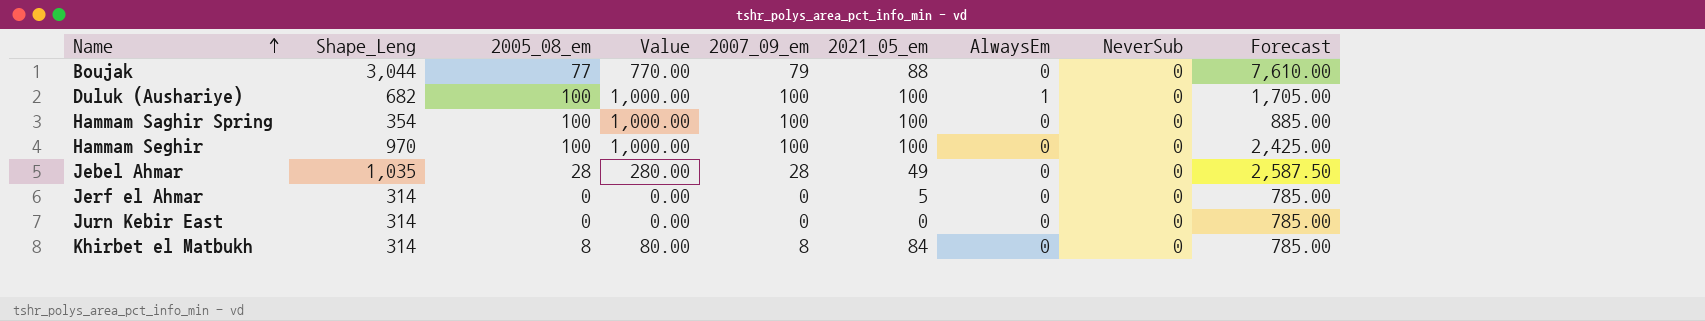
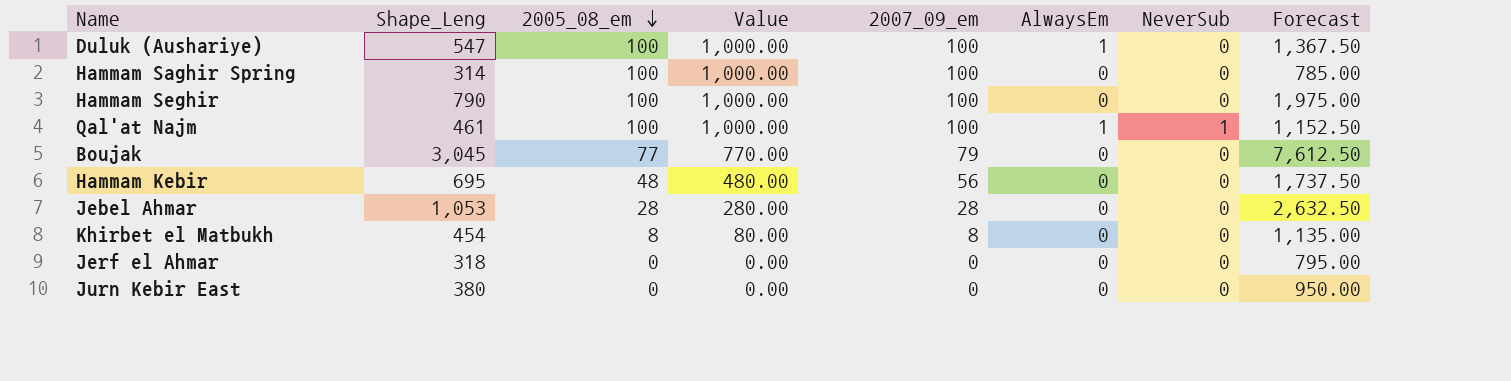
row order: Name ascending -> 2005_08_em descending
column 2021_05_em | position: 6 -> none
Duluk (Aushariye) | Shape_Leng: 682 -> 547
Duluk (Aushariye) | Forecast: 1,705.00 -> 1,367.50
Hammam Saghir Spring | Shape_Leng: 354 -> 314
Hammam Saghir Spring | Forecast: 885.00 -> 785.00
Hammam Seghir | Shape_Leng: 970 -> 790
Hammam Seghir | Forecast: 2,425.00 -> 1,975.00
row Qal'at Najm: none -> 461 | 100 | 1,000.00 | 100 | 1 | 1 | 1,152.50
Boujak | Shape_Leng: 3,044 -> 3,045
Boujak | Forecast: 7,610.00 -> 7,612.50
row Hammam Kebir: none -> 695 | 48 | 480.00 | 56 | 0 | 0 | 1,737.50
Jebel Ahmar | Shape_Leng: 1,035 -> 1,053
Jebel Ahmar | Forecast: 2,587.50 -> 2,632.50
Khirbet el Matbukh | Shape_Leng: 314 -> 454
Khirbet el Matbukh | Forecast: 785.00 -> 1,135.00
Jerf el Ahmar | Shape_Leng: 314 -> 318
Jerf el Ahmar | Forecast: 785.00 -> 795.00
Jurn Kebir East | Shape_Leng: 314 -> 380
Jurn Kebir East | Forecast: 785.00 -> 950.00

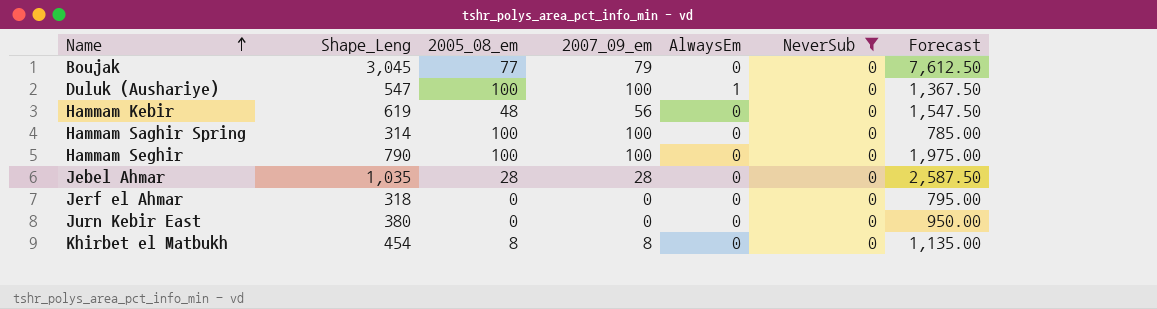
filter: none -> NeverSub = 0
row order: 2005_08_em descending -> Name ascending
column Value | formula: [2005_08_em] * 10 -> none
Hammam Kebir | Shape_Leng: 695 -> 619
Hammam Kebir | Forecast: 1,737.50 -> 1,547.50
Jebel Ahmar | Shape_Leng: 1,053 -> 1,035
Jebel Ahmar | Forecast: 2,632.50 -> 2,587.50

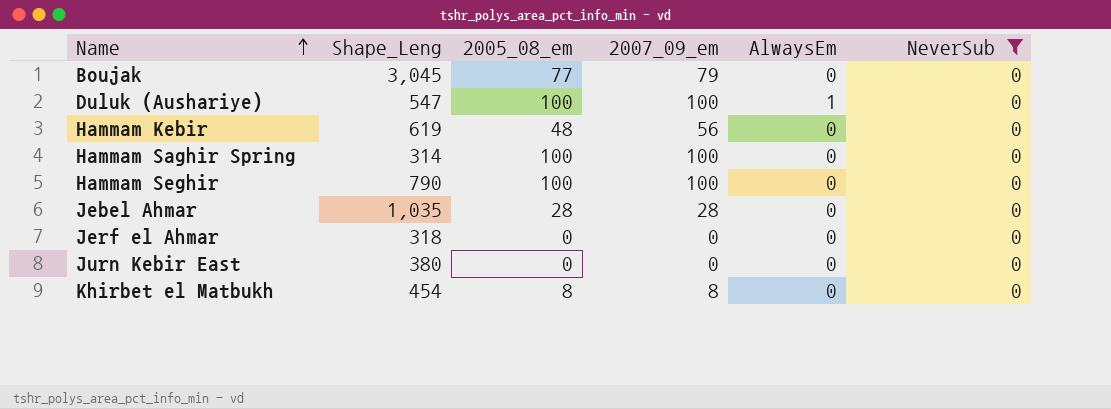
column Forecast | formula: [Shape_Leng] * 2.5 -> none

